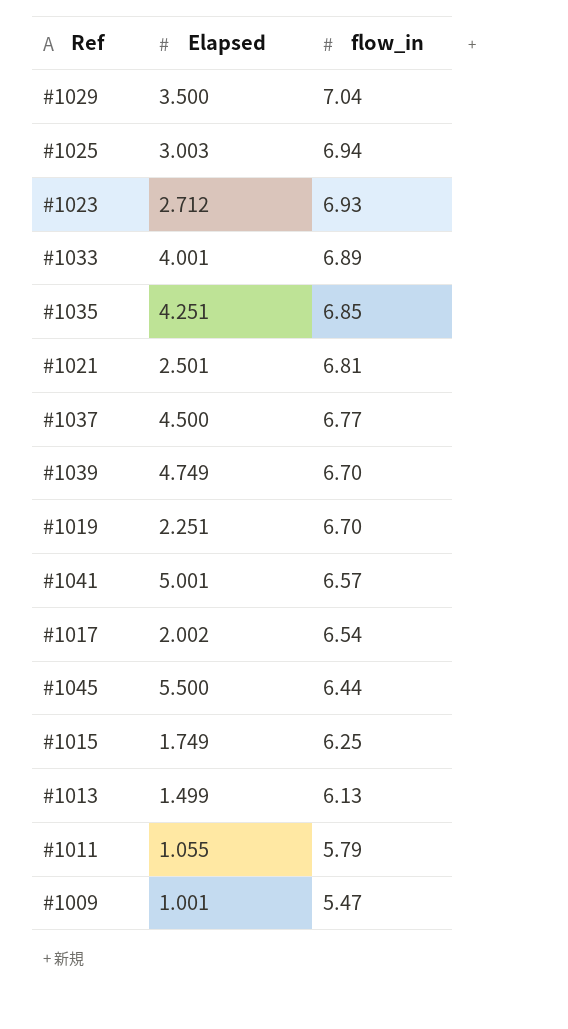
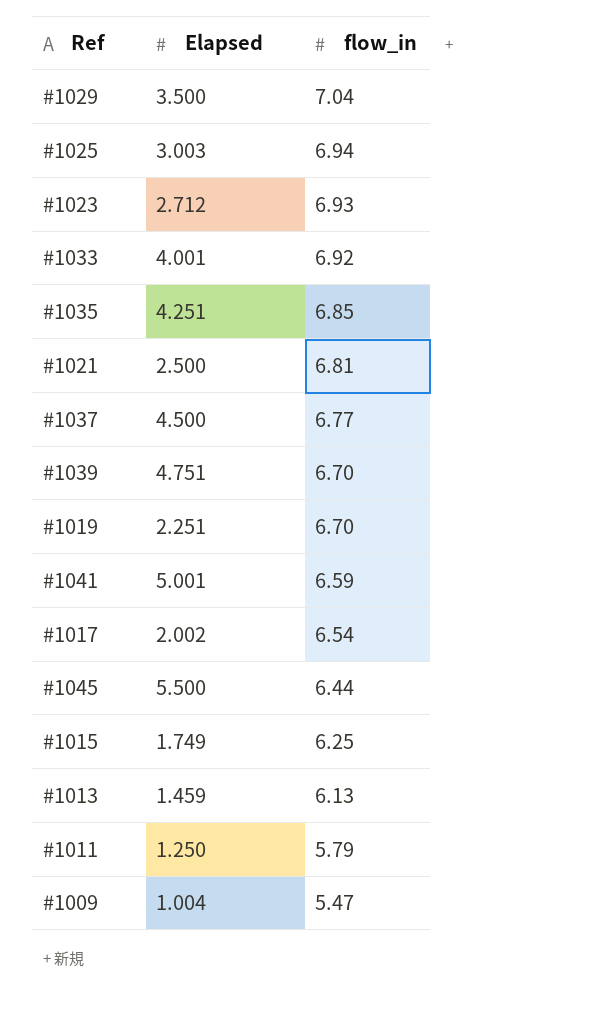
#1033 | flow_in: 6.89 -> 6.92
#1021 | Elapsed: 2.501 -> 2.500
#1039 | Elapsed: 4.749 -> 4.751
#1041 | flow_in: 6.57 -> 6.59
#1013 | Elapsed: 1.499 -> 1.459
#1011 | Elapsed: 1.055 -> 1.250
#1009 | Elapsed: 1.001 -> 1.004

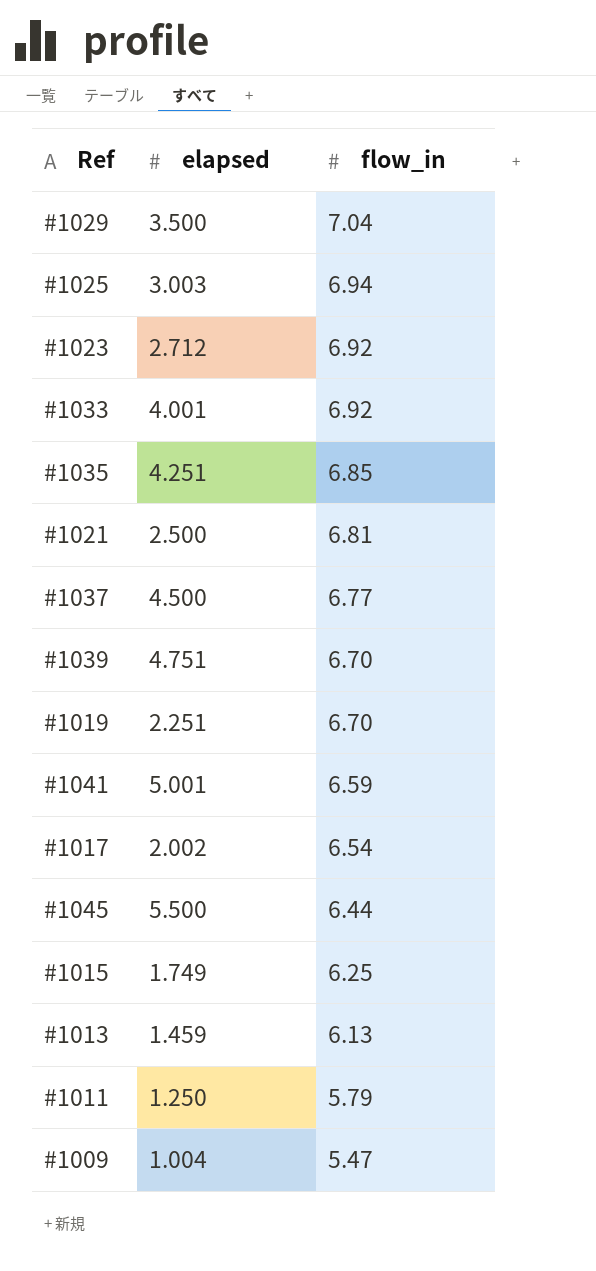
column name: Elapsed -> elapsed
#1023 | flow_in: 6.93 -> 6.92

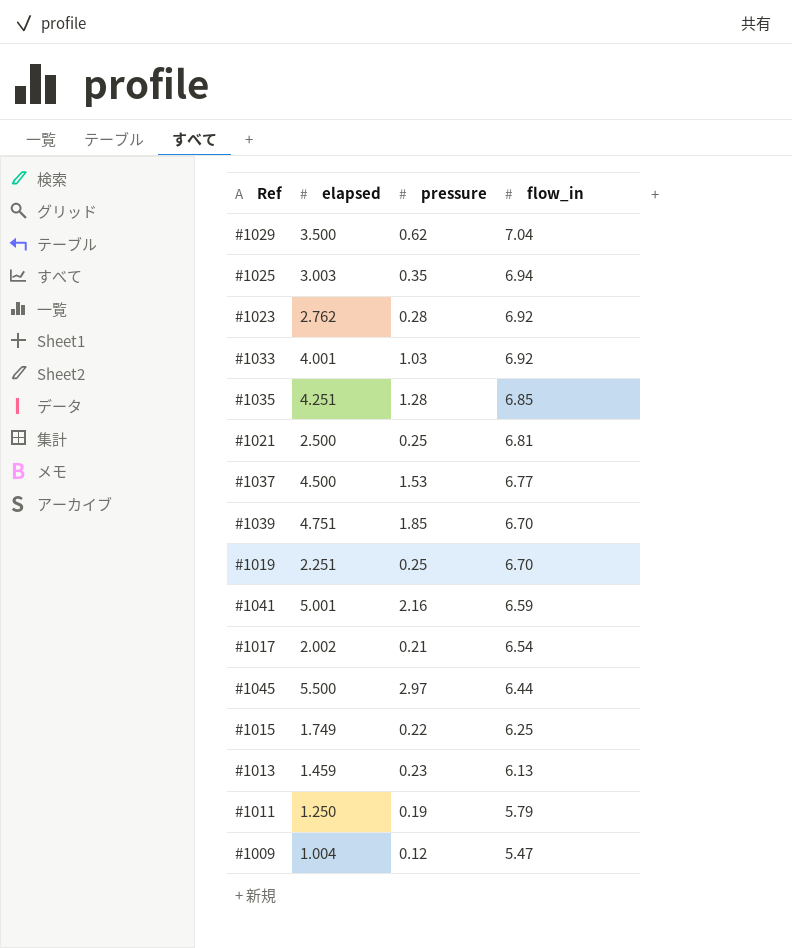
column pressure | position: none -> 3
#1023 | elapsed: 2.712 -> 2.762

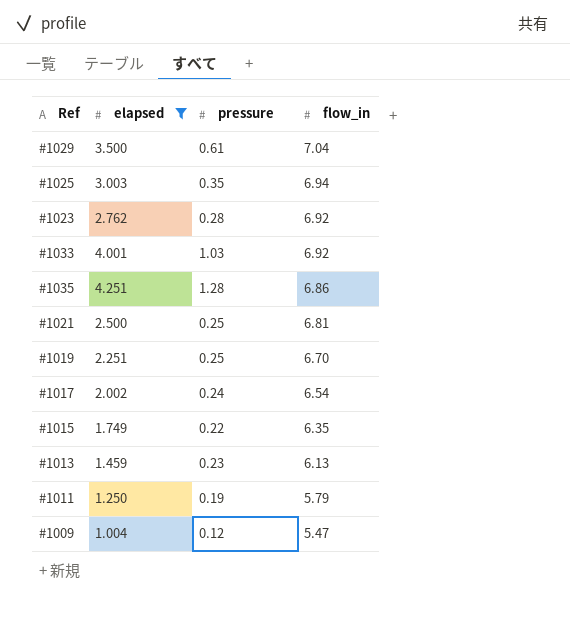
filter: none -> elapsed <= 4.251
#1029 | pressure: 0.62 -> 0.61
#1035 | flow_in: 6.85 -> 6.86
#1017 | pressure: 0.21 -> 0.24
#1015 | flow_in: 6.25 -> 6.35

